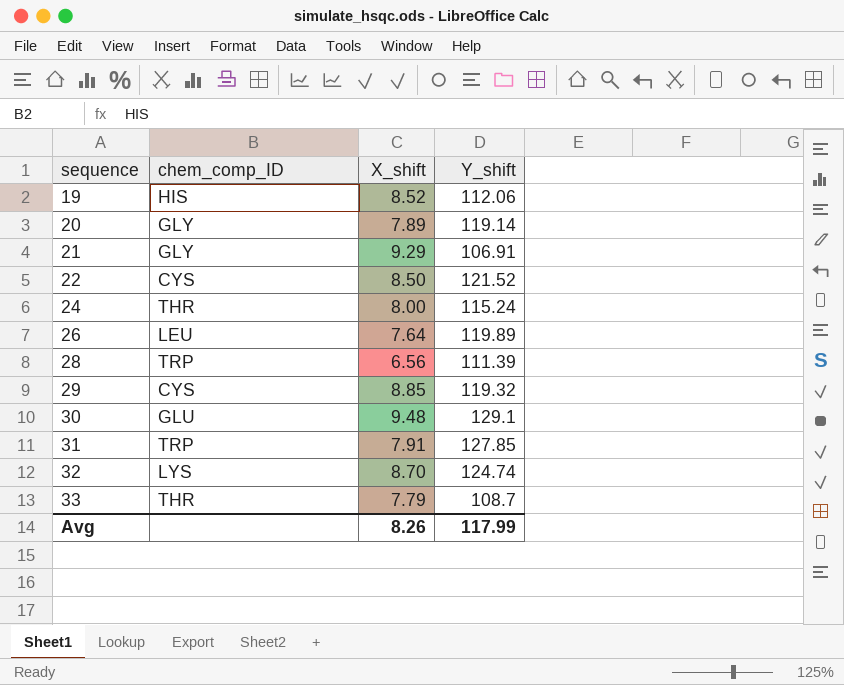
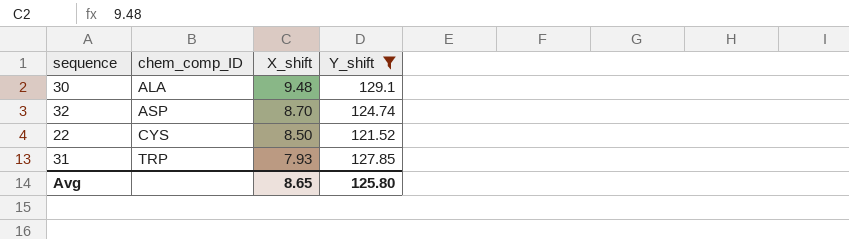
filter: none -> Y_shift >= 121.52
row order: sequence ascending -> chem_comp_ID ascending
30 | chem_comp_ID: GLU -> ALA
32 | chem_comp_ID: LYS -> ASP
31 | X_shift: 7.91 -> 7.93
Avg | X_shift: 8.26 -> 8.65
Avg | Y_shift: 117.99 -> 125.80

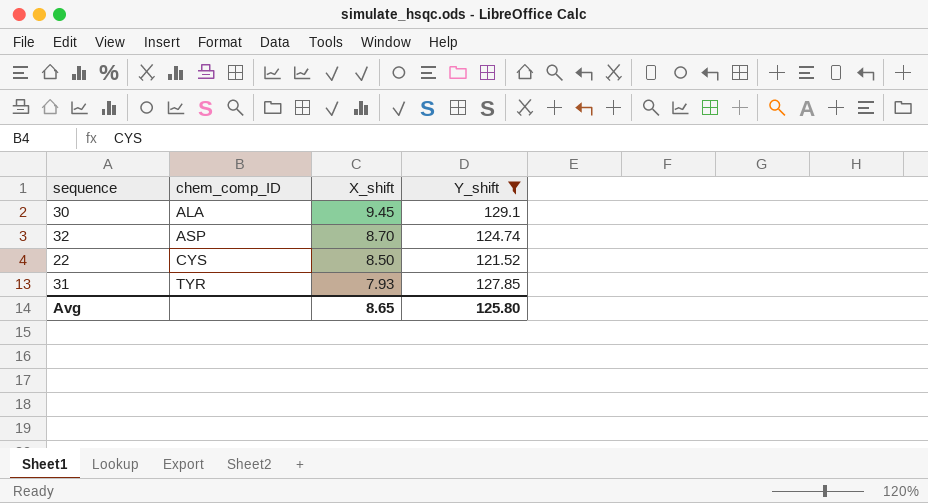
30 | X_shift: 9.48 -> 9.45
31 | chem_comp_ID: TRP -> TYR

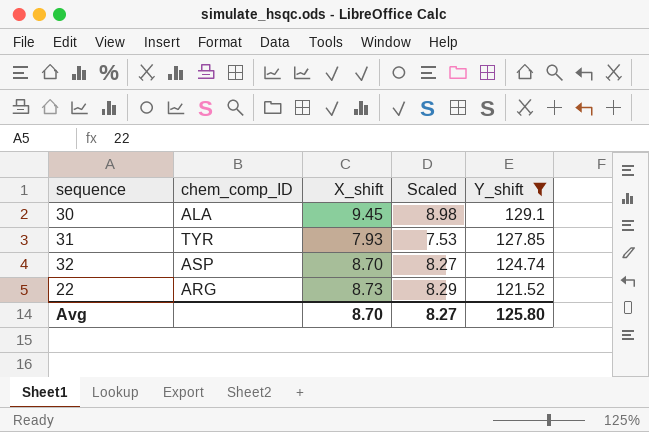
row order: chem_comp_ID ascending -> Y_shift descending
column Scaled | formula: none -> [X_shift] * 0.95
22 | chem_comp_ID: CYS -> ARG
22 | X_shift: 8.50 -> 8.73
Avg | X_shift: 8.65 -> 8.70

